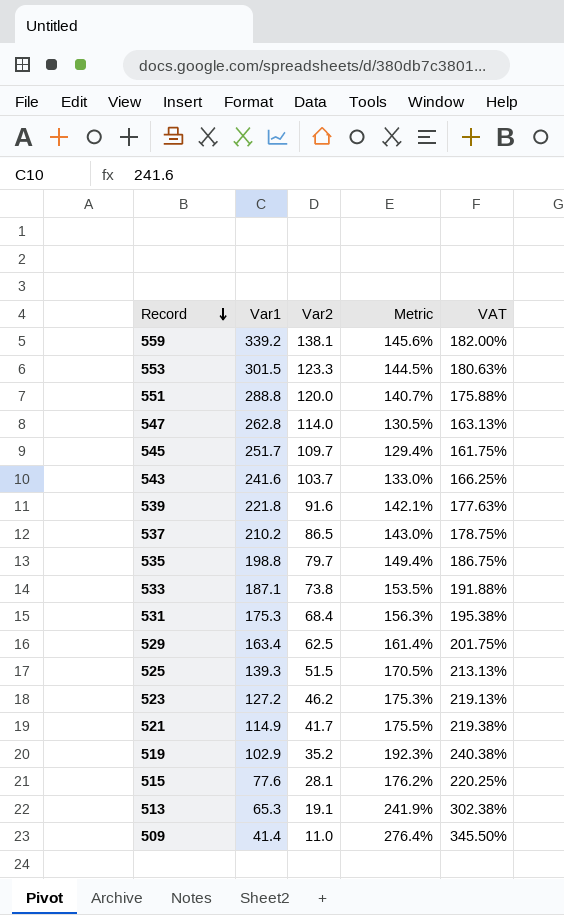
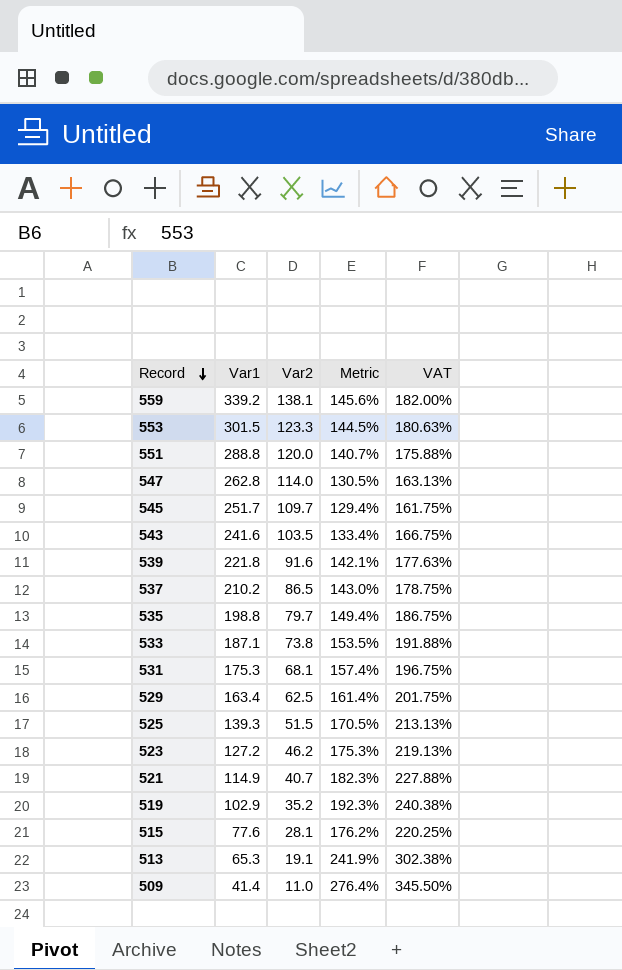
543 | Var2: 103.7 -> 103.5
543 | Metric: 133.0% -> 133.4%
543 | VAT: 166.25% -> 166.75%
531 | Var2: 68.4 -> 68.1
531 | Metric: 156.3% -> 157.4%
531 | VAT: 195.38% -> 196.75%
521 | Var2: 41.7 -> 40.7
521 | Metric: 175.5% -> 182.3%
521 | VAT: 219.38% -> 227.88%

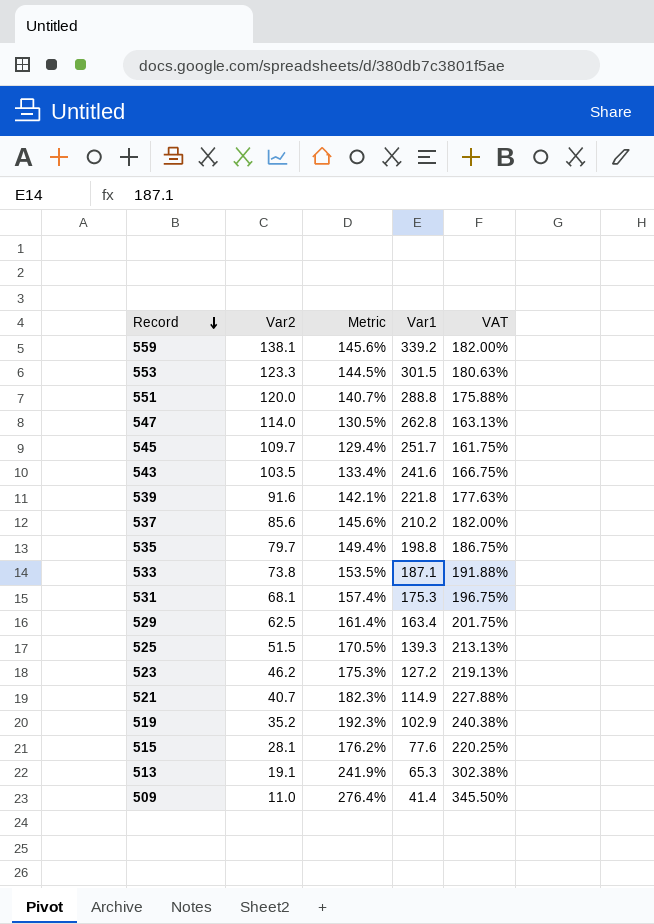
column Var1 | position: 2 -> 4
537 | Var2: 86.5 -> 85.6
537 | Metric: 143.0% -> 145.6%
537 | VAT: 178.75% -> 182.00%

